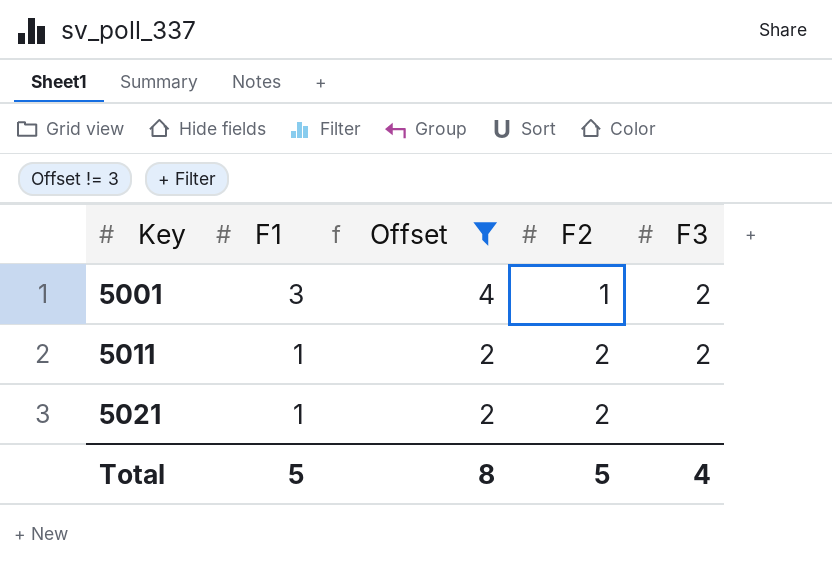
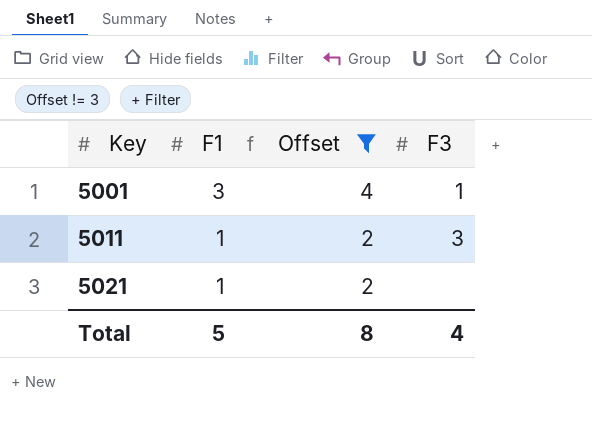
column F2 | position: 4 -> none
5001 | F3: 2 -> 1
5011 | F3: 2 -> 3

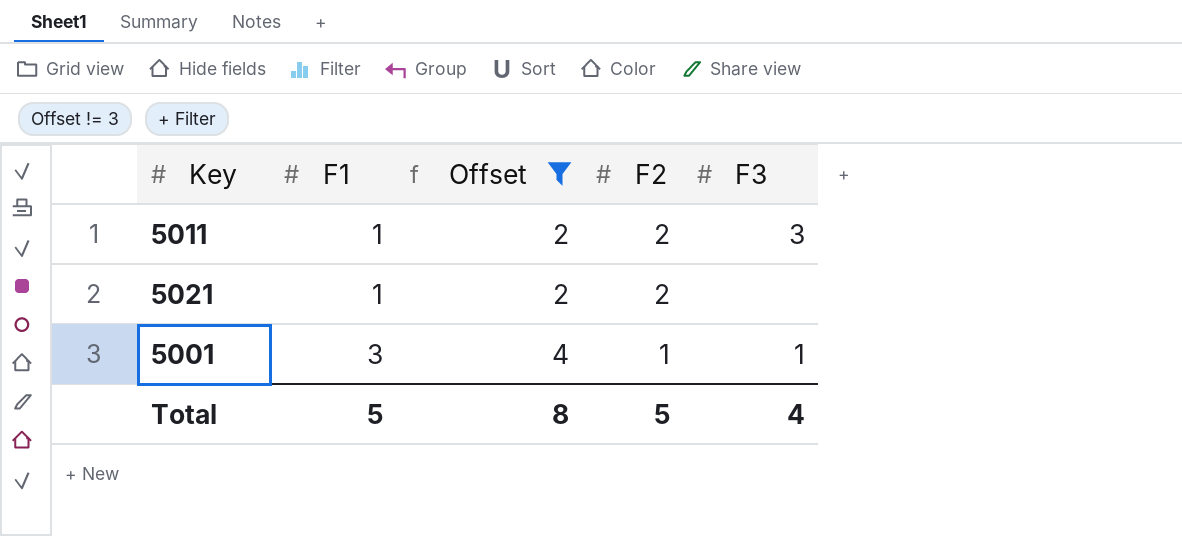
row order: Key ascending -> F1 ascending
column F2 | position: none -> 4

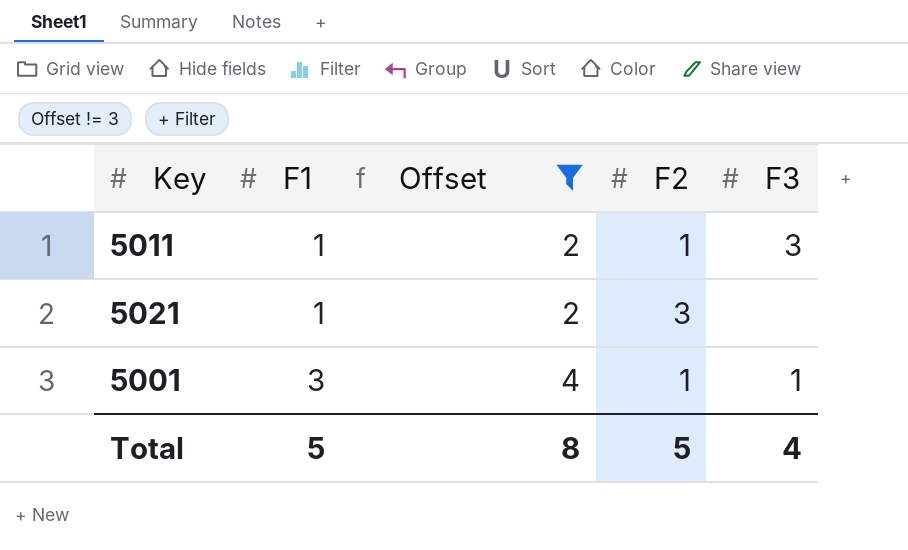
5011 | F2: 2 -> 1
5021 | F2: 2 -> 3

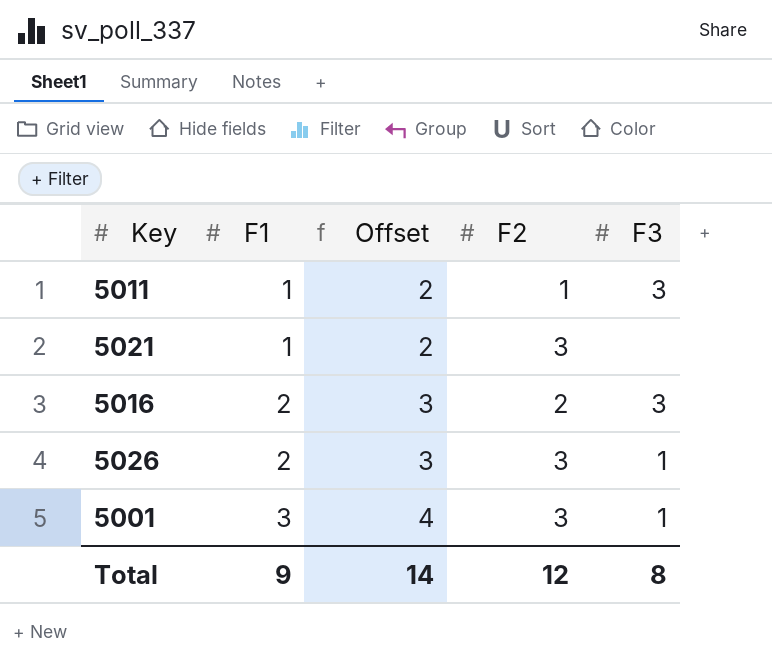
filter: Offset != 3 -> none
5001 | F2: 1 -> 3
Total | F1: 5 -> 9
Total | Offset: 8 -> 14
Total | F2: 5 -> 12
Total | F3: 4 -> 8

